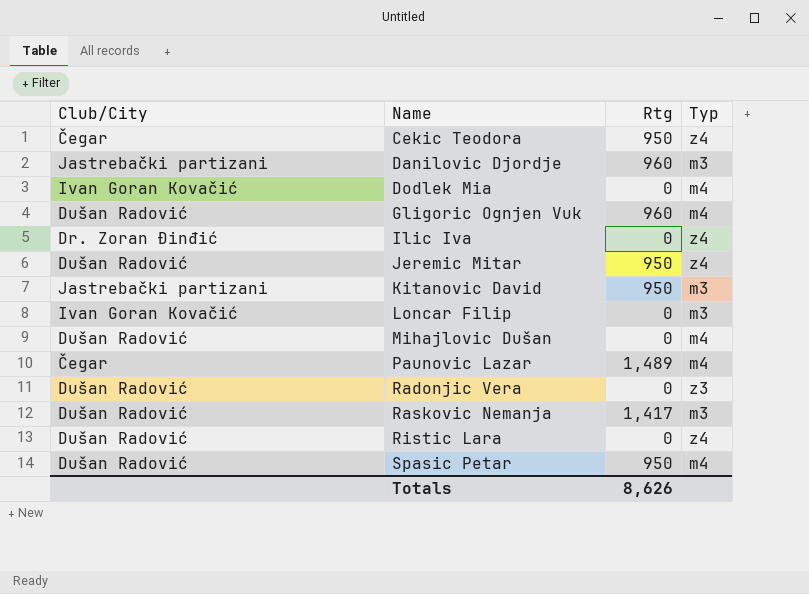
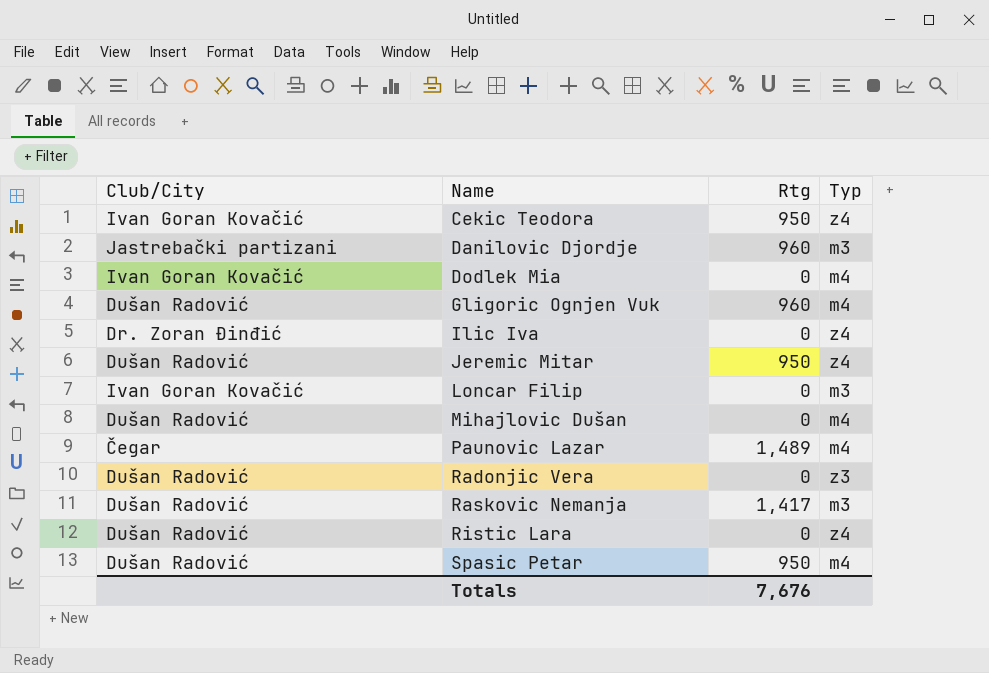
row Kitanovic David: Jastrebački partizani | 950 | m3 -> none
Cekic Teodora | Club/City: Čegar -> Ivan Goran Kovačić
Totals | Rtg: 8,626 -> 7,676

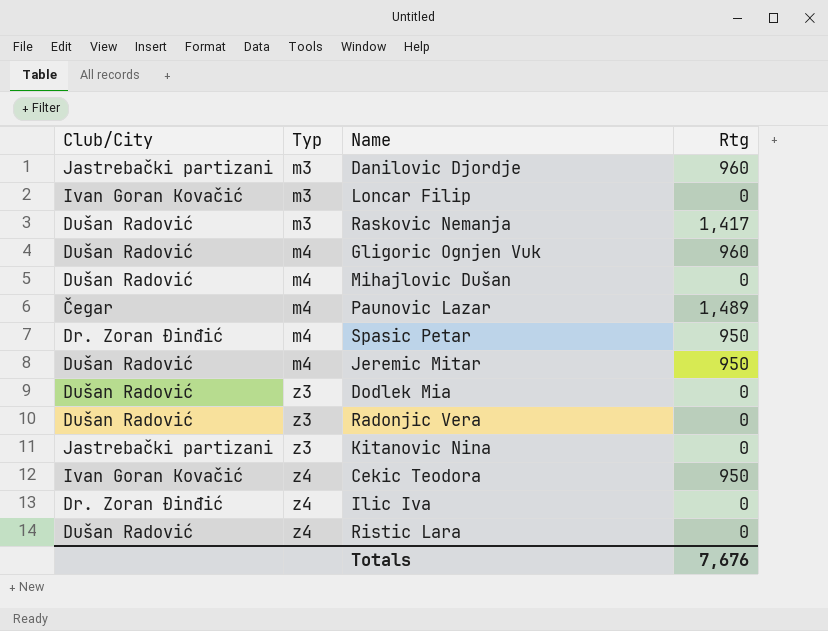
row order: Name ascending -> Typ ascending
column Typ | position: 4 -> 2
Spasic Petar | Club/City: Dušan Radović -> Dr. Zoran Đinđić
Jeremic Mitar | Typ: z4 -> m4
Dodlek Mia | Club/City: Ivan Goran Kovačić -> Dušan Radović
Dodlek Mia | Typ: m4 -> z3
row Kitanovic Nina: none -> Jastrebački partizani | z3 | 0

